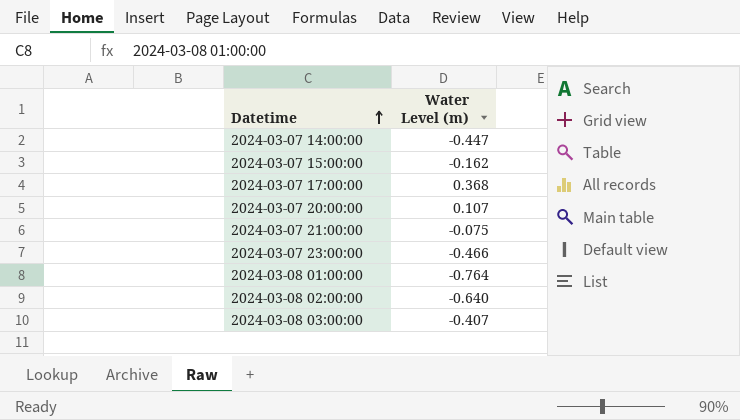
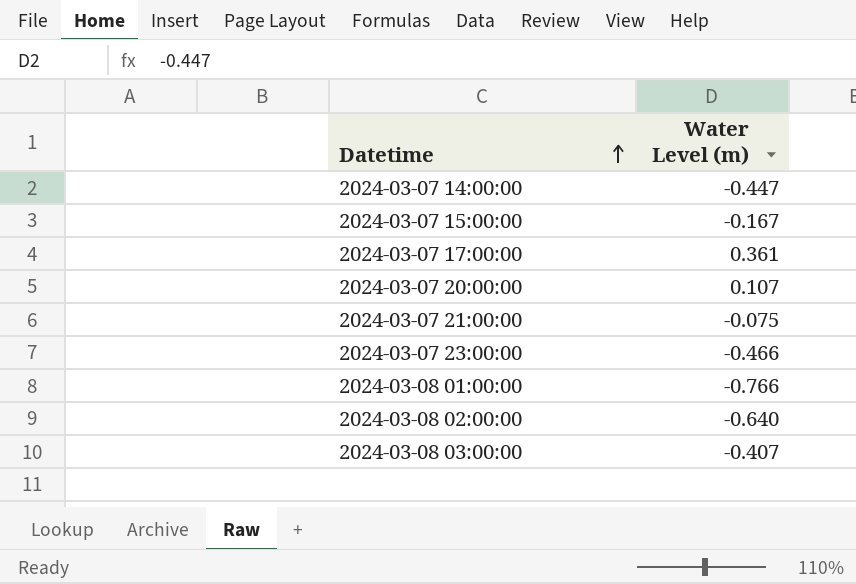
2024-03-07 15:00:00 | Water Level (m): -0.162 -> -0.167
2024-03-07 17:00:00 | Water Level (m): 0.368 -> 0.361
2024-03-08 01:00:00 | Water Level (m): -0.764 -> -0.766

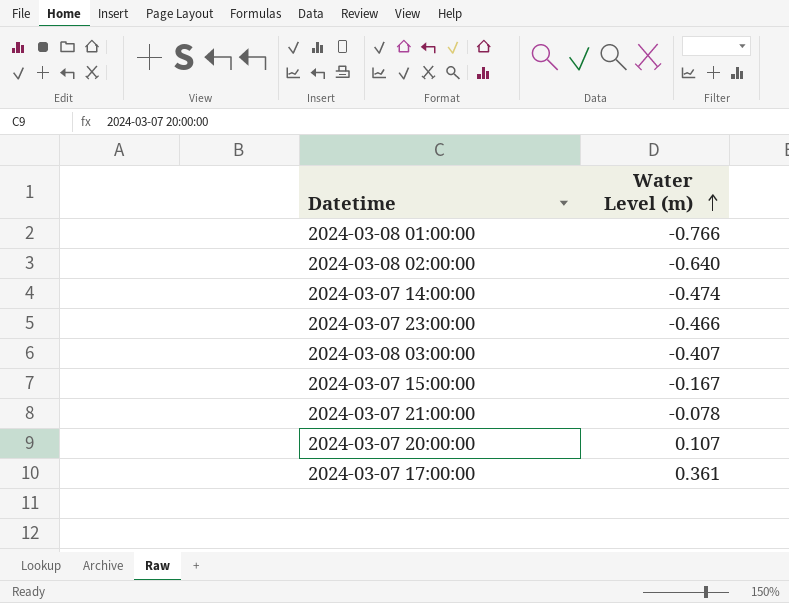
row order: Datetime ascending -> Water Level (m) ascending
2024-03-07 14:00:00 | Water Level (m): -0.447 -> -0.474
2024-03-07 21:00:00 | Water Level (m): -0.075 -> -0.078

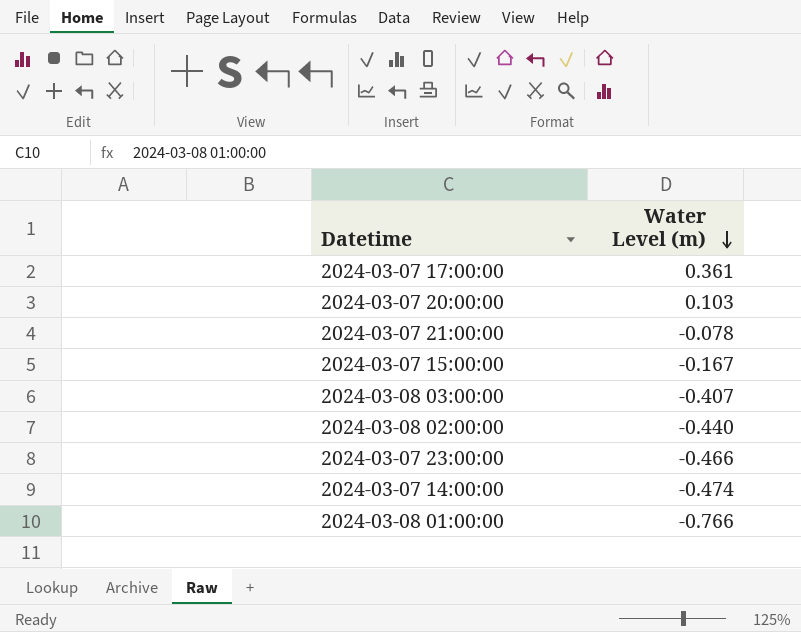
row order: Water Level (m) ascending -> Water Level (m) descending
2024-03-07 20:00:00 | Water Level (m): 0.107 -> 0.103
2024-03-08 02:00:00 | Water Level (m): -0.640 -> -0.440

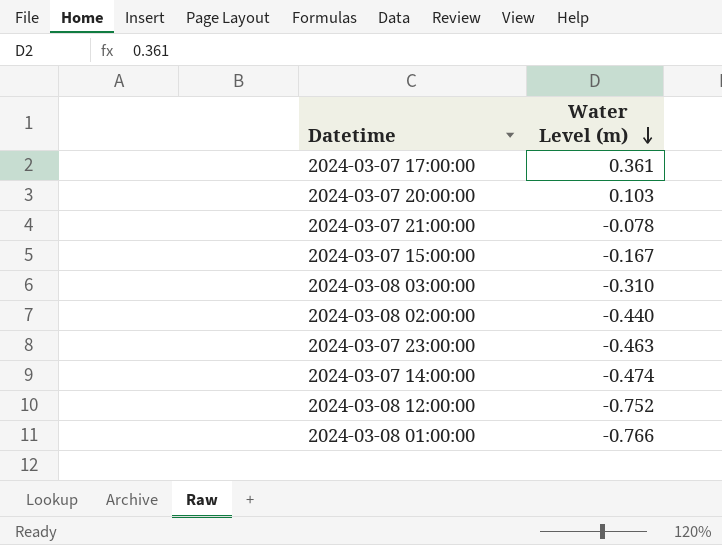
2024-03-08 03:00:00 | Water Level (m): -0.407 -> -0.310
2024-03-07 23:00:00 | Water Level (m): -0.466 -> -0.463
row 2024-03-08 12:00:00: none -> -0.752

